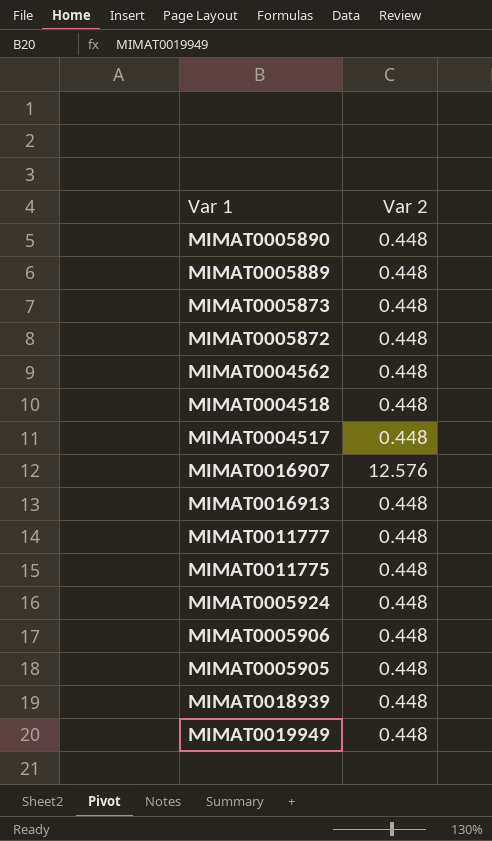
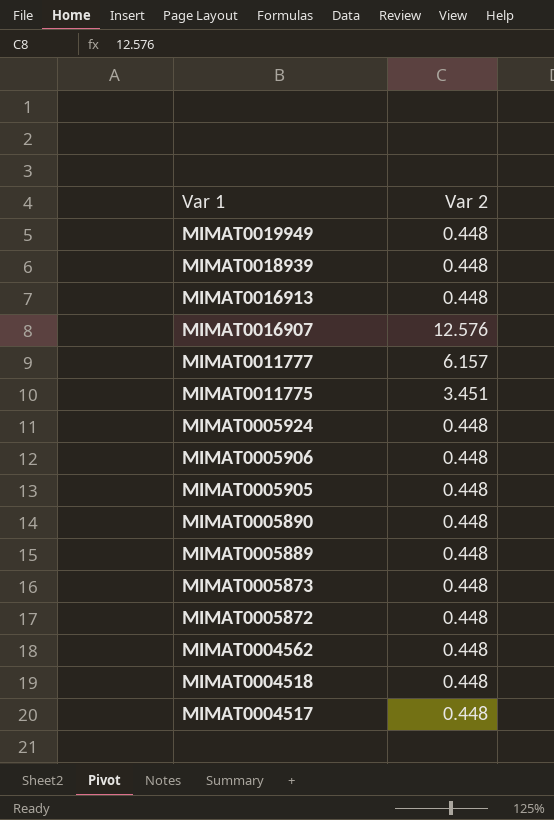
row order: none -> Var 1 descending
MIMAT0011777 | Var 2: 0.448 -> 6.157
MIMAT0011775 | Var 2: 0.448 -> 3.451

